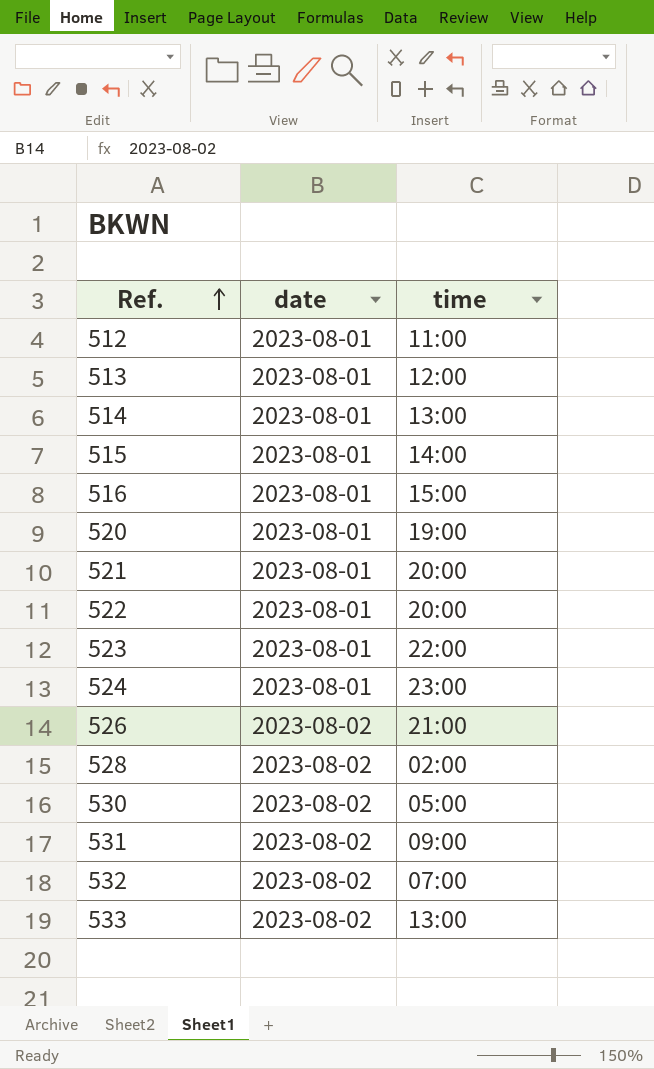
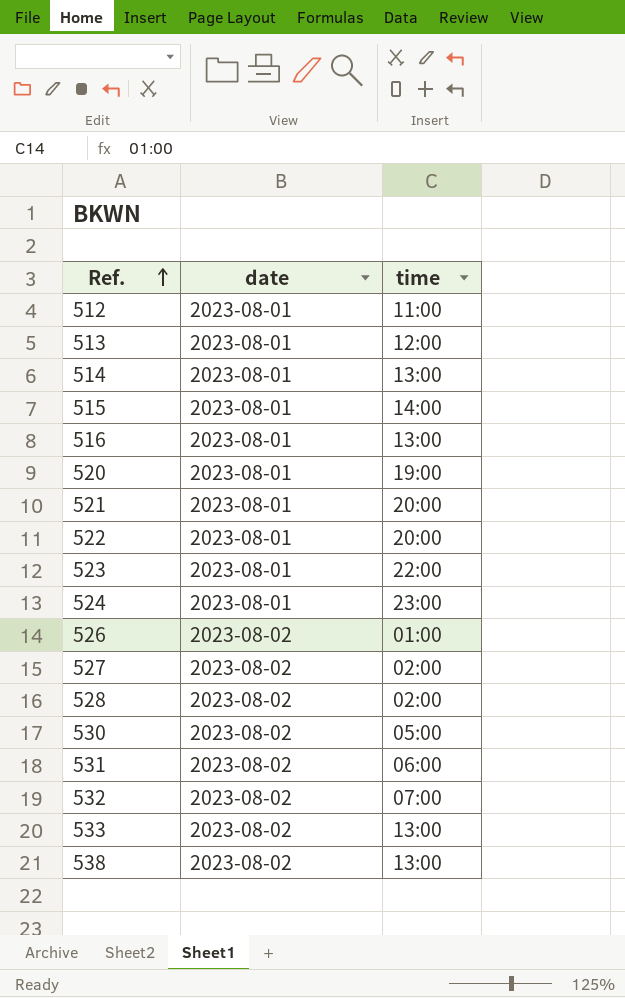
516 | time: 15:00 -> 13:00
526 | time: 21:00 -> 01:00
row 527: none -> 2023-08-02 | 02:00
531 | time: 09:00 -> 06:00
row 538: none -> 2023-08-02 | 13:00

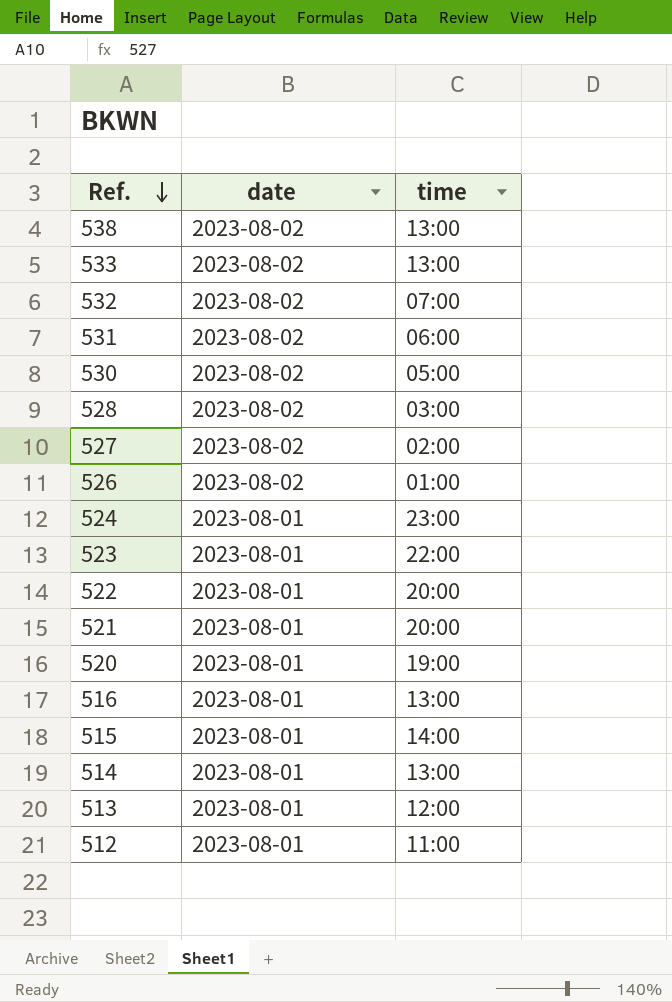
row order: Ref. ascending -> Ref. descending
528 | time: 02:00 -> 03:00

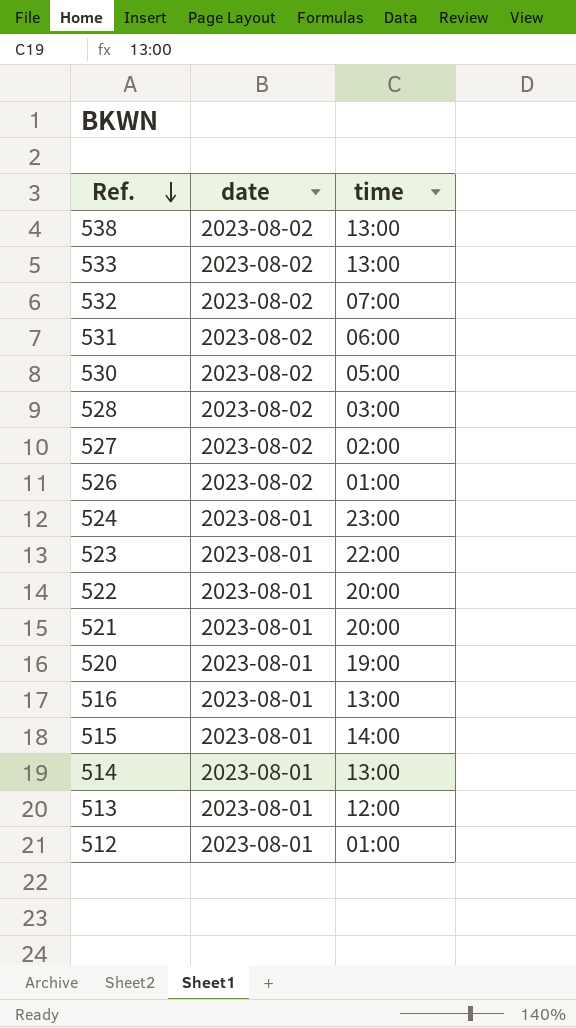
512 | time: 11:00 -> 01:00

